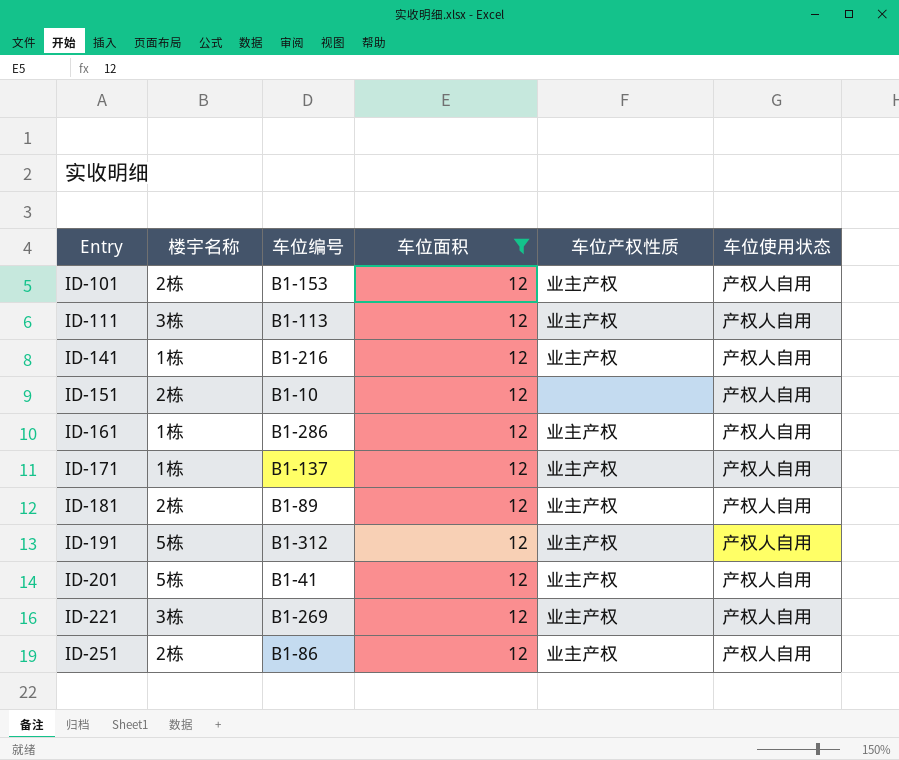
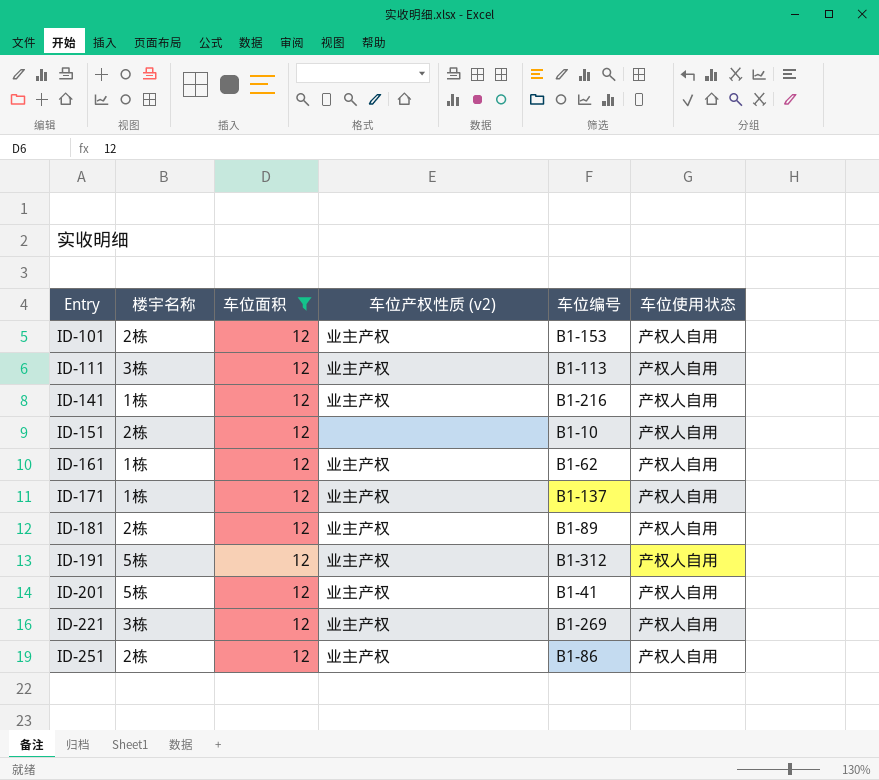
column name: 车位产权性质 -> 车位产权性质 (v2)
column 车位编号 | position: 3 -> 5
ID-161 | 车位编号: B1-286 -> B1-62

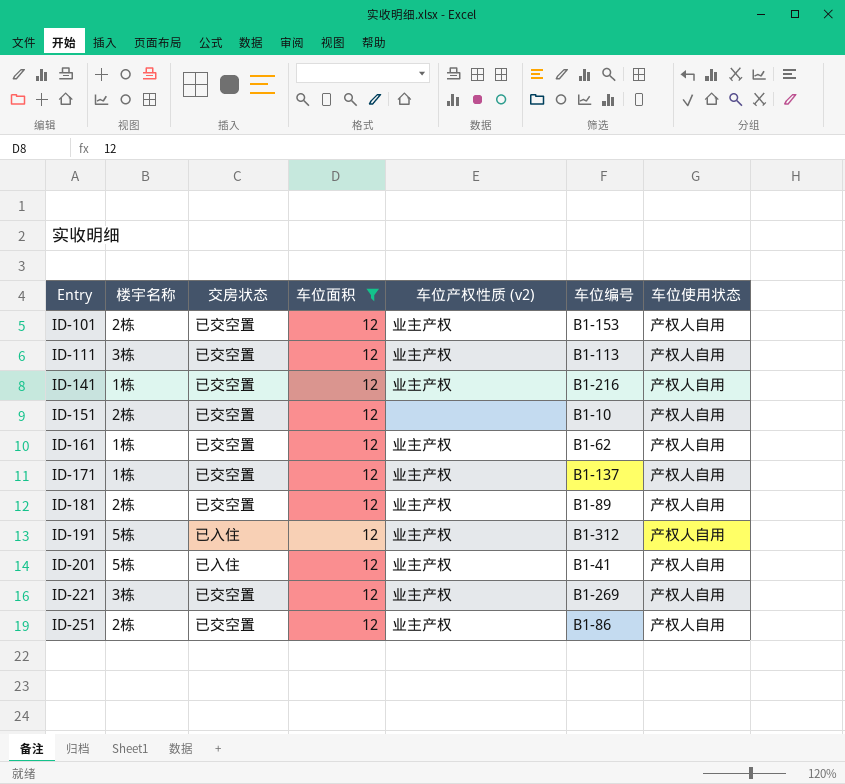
column 交房状态 | position: none -> 3

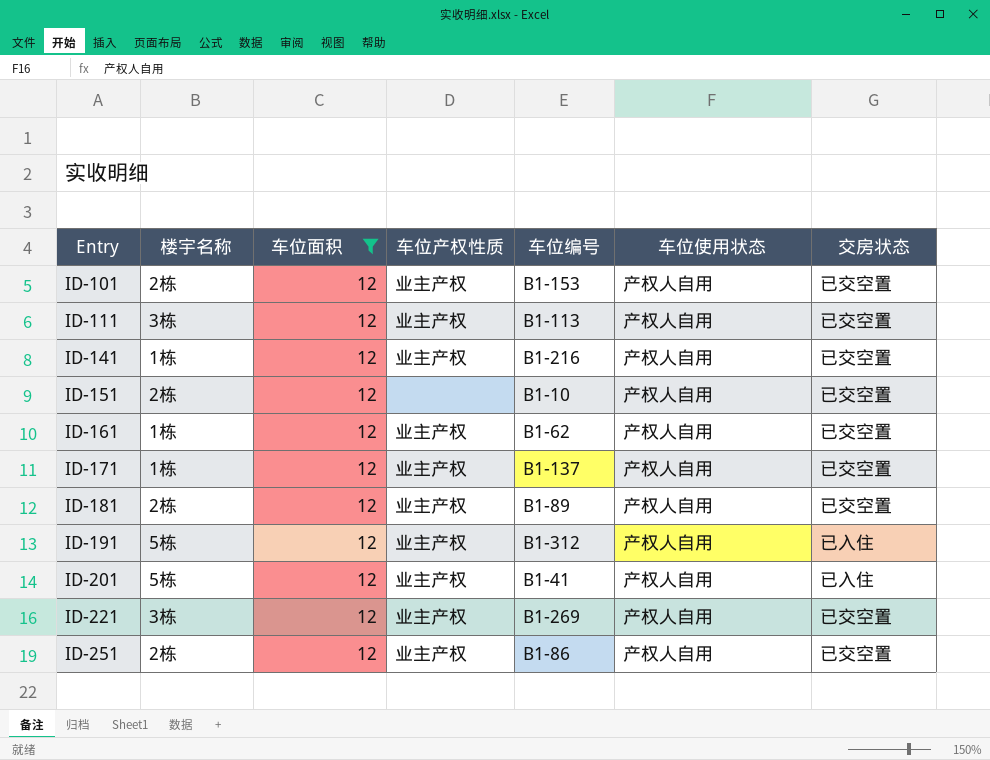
column name: 车位产权性质 (v2) -> 车位产权性质
column 交房状态 | position: 3 -> 7

